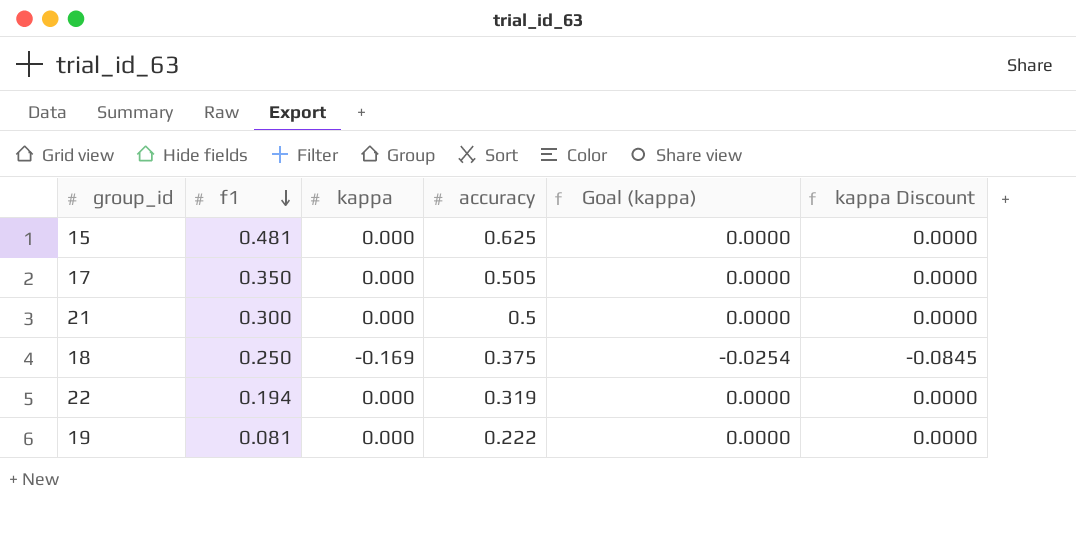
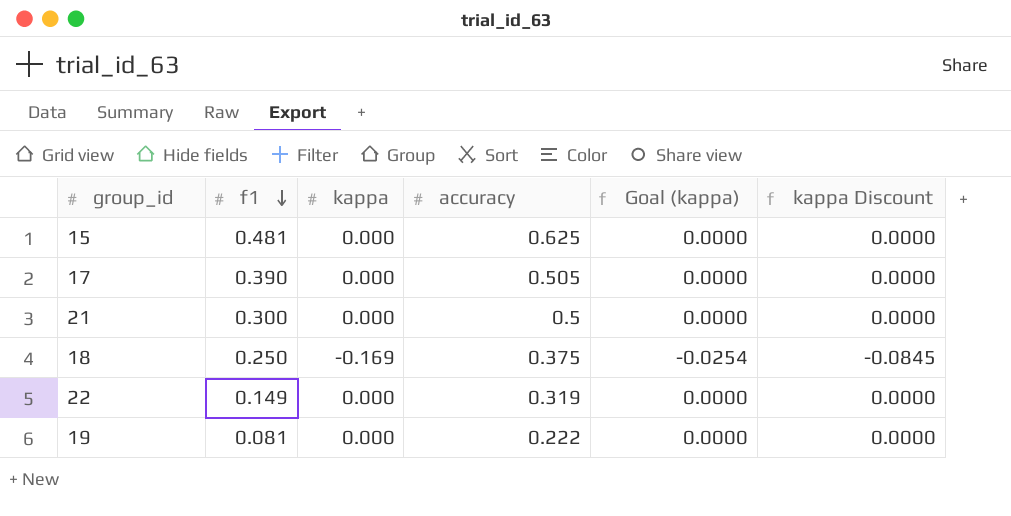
17 | f1: 0.350 -> 0.390
22 | f1: 0.194 -> 0.149

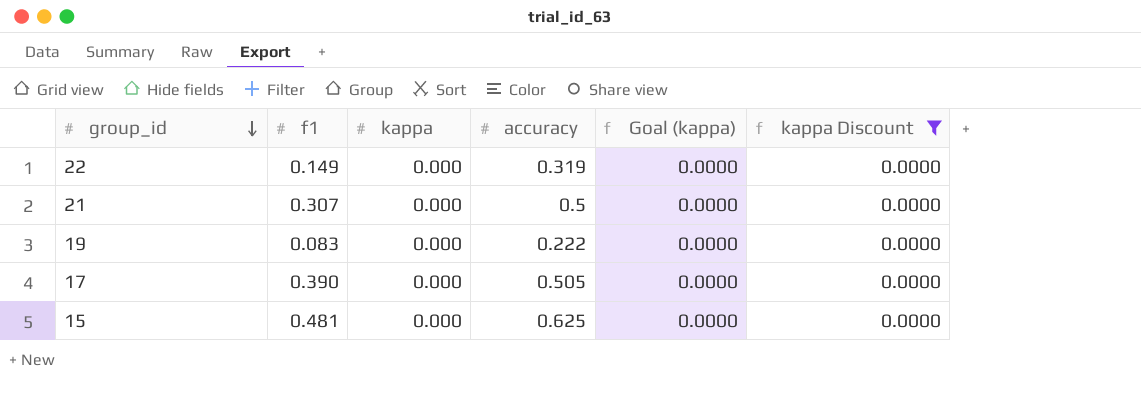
filter: none -> kappa Discount = 0.0000
row order: f1 descending -> group_id descending
21 | f1: 0.300 -> 0.307
19 | f1: 0.081 -> 0.083

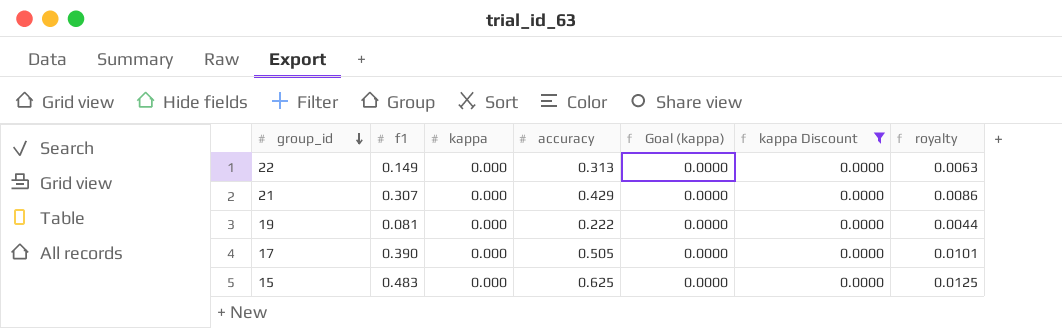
column royalty | formula: none -> [accuracy] * 0.02
22 | accuracy: 0.319 -> 0.313
21 | accuracy: 0.5 -> 0.429
19 | f1: 0.083 -> 0.081
15 | f1: 0.481 -> 0.483

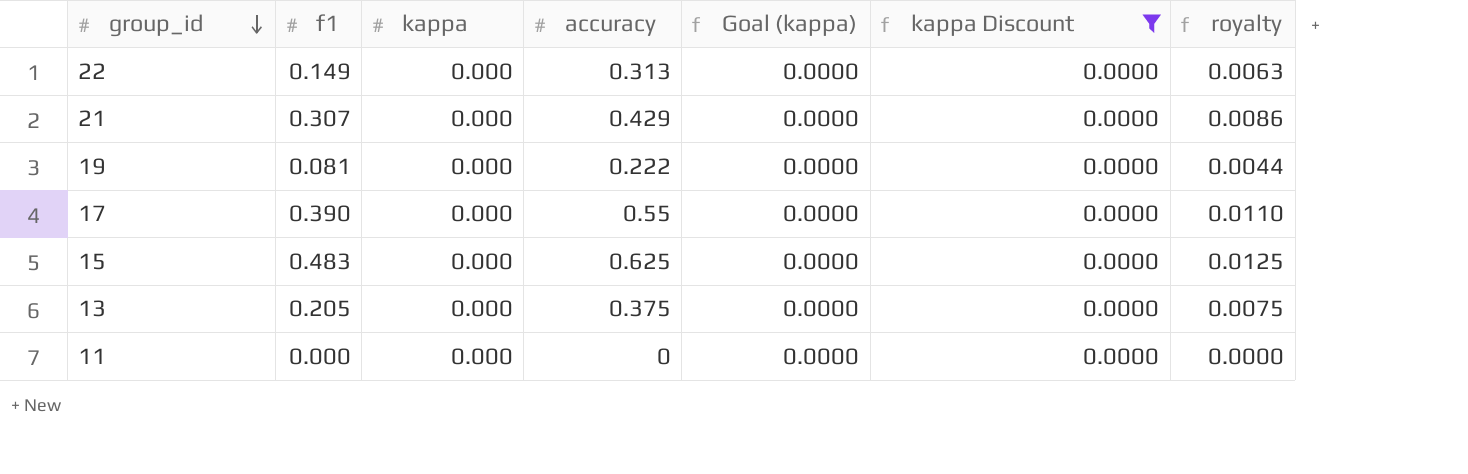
17 | accuracy: 0.505 -> 0.55
17 | royalty: 0.0101 -> 0.0110
row 13: none -> 0.205 | 0.000 | 0.375 | 0.0000 | 0.0000 | 0.0075
row 11: none -> 0.000 | 0.000 | 0 | 0.0000 | 0.0000 | 0.0000

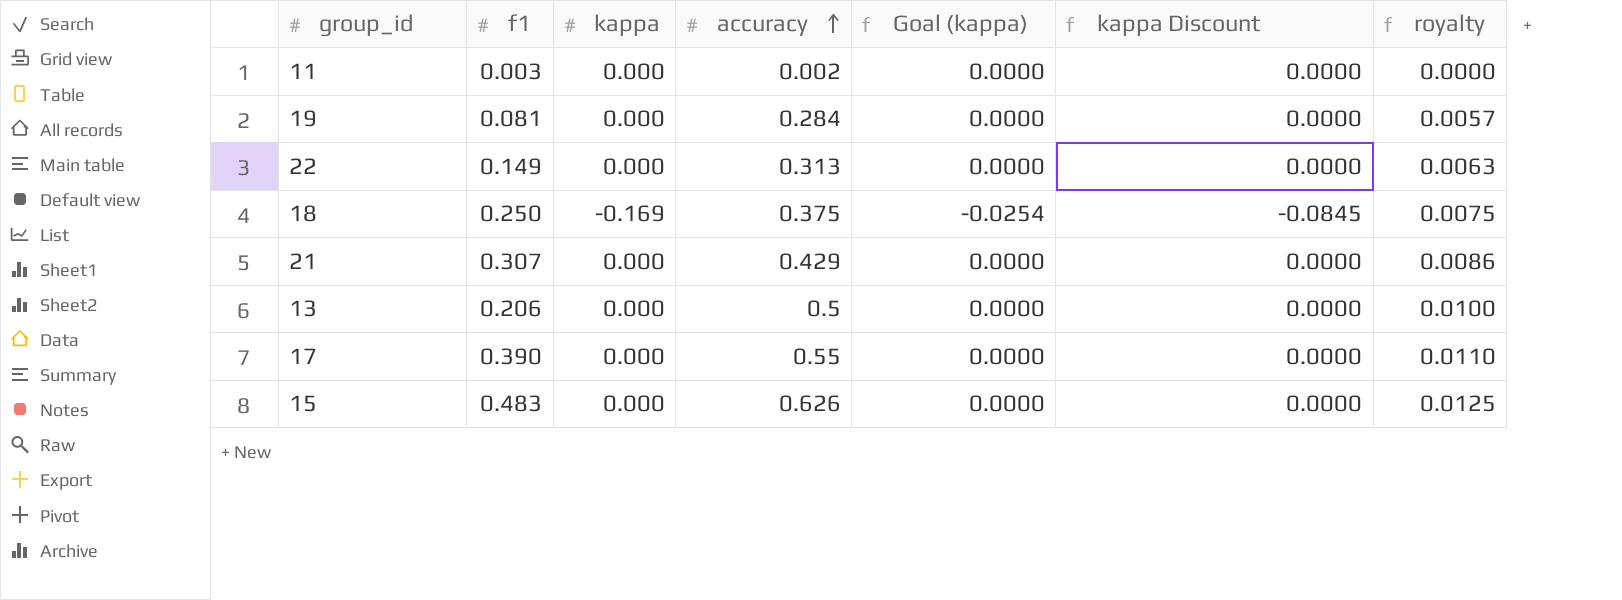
filter: kappa Discount = 0.0000 -> none
row order: group_id descending -> accuracy ascending
11 | f1: 0.000 -> 0.003
11 | accuracy: 0 -> 0.002
19 | accuracy: 0.222 -> 0.284
19 | royalty: 0.0044 -> 0.0057
13 | f1: 0.205 -> 0.206
13 | accuracy: 0.375 -> 0.5
13 | royalty: 0.0075 -> 0.0100
15 | accuracy: 0.625 -> 0.626

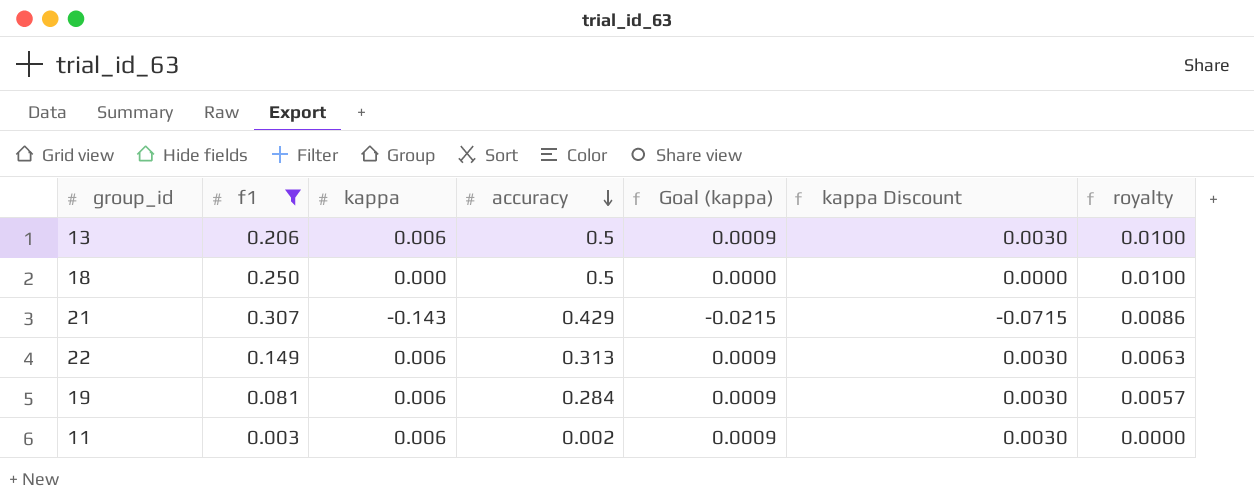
filter: none -> f1 <= 0.307
row order: accuracy ascending -> accuracy descending
13 | kappa: 0.000 -> 0.006
13 | Goal (kappa): 0.0000 -> 0.0009
13 | kappa Discount: 0.0000 -> 0.0030
18 | kappa: -0.169 -> 0.000
18 | accuracy: 0.375 -> 0.5
18 | Goal (kappa): -0.0254 -> 0.0000
18 | kappa Discount: -0.0845 -> 0.0000
18 | royalty: 0.0075 -> 0.0100
21 | kappa: 0.000 -> -0.143
21 | Goal (kappa): 0.0000 -> -0.0215
21 | kappa Discount: 0.0000 -> -0.0715
22 | kappa: 0.000 -> 0.006
22 | Goal (kappa): 0.0000 -> 0.0009
22 | kappa Discount: 0.0000 -> 0.0030
19 | kappa: 0.000 -> 0.006
19 | Goal (kappa): 0.0000 -> 0.0009
19 | kappa Discount: 0.0000 -> 0.0030
11 | kappa: 0.000 -> 0.006
11 | Goal (kappa): 0.0000 -> 0.0009
11 | kappa Discount: 0.0000 -> 0.0030

